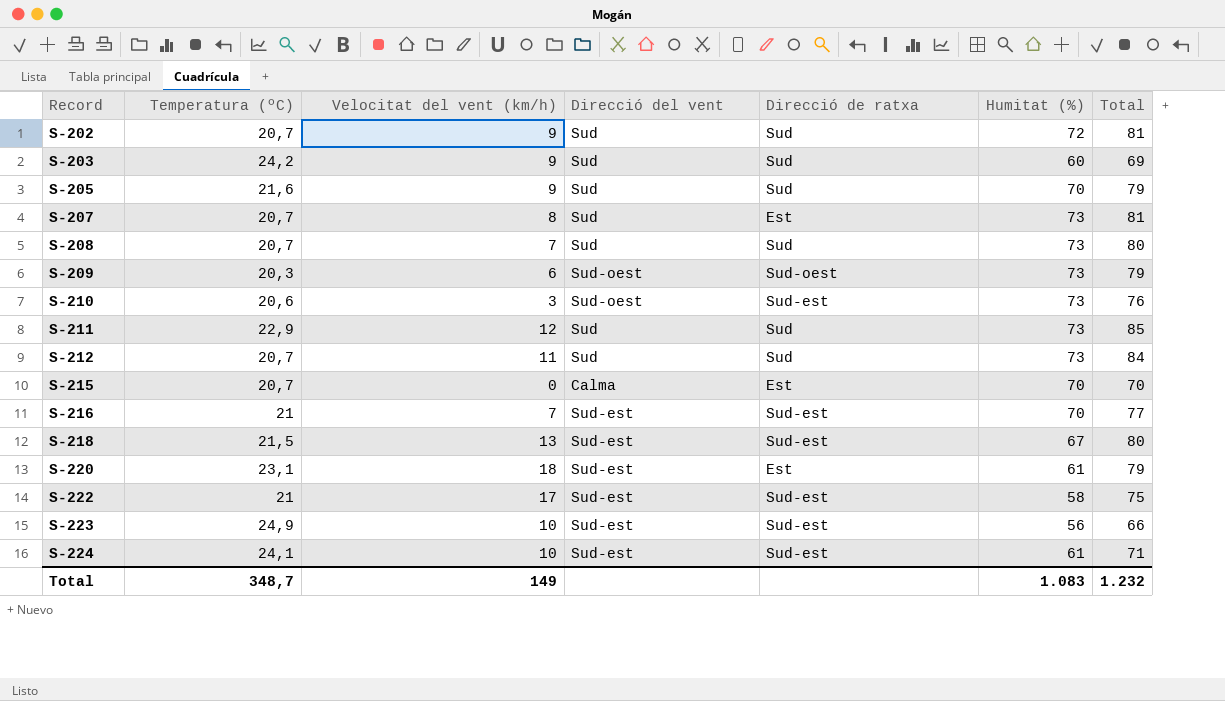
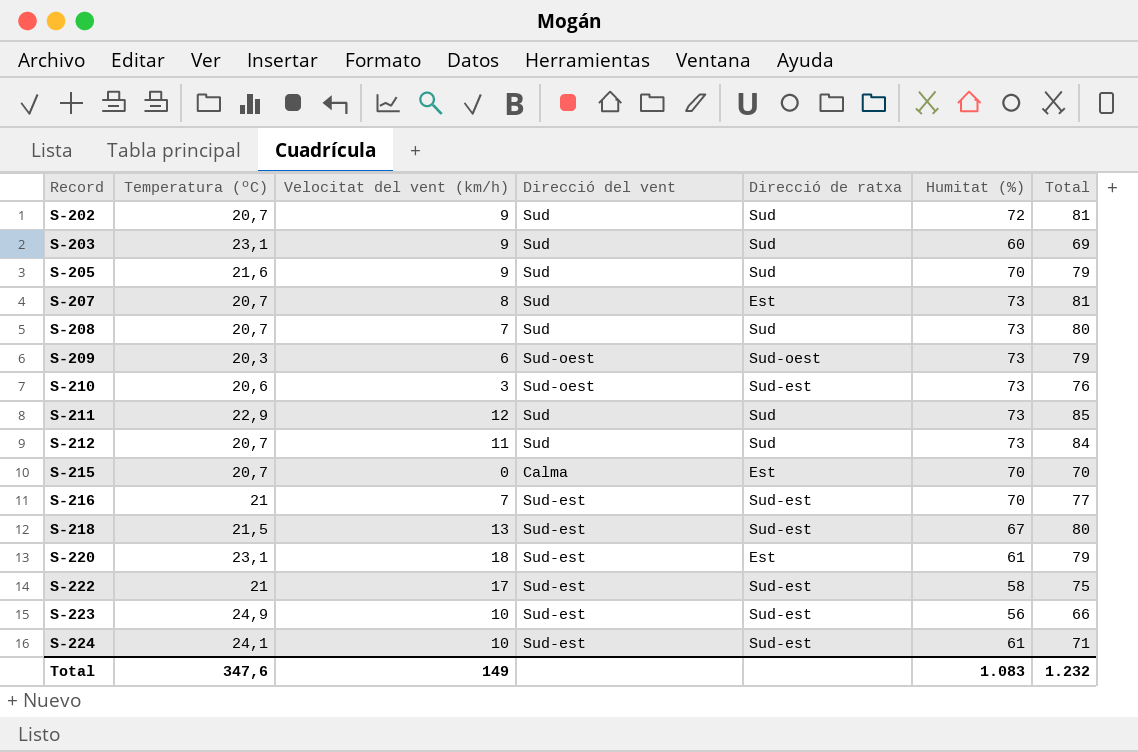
S-203 | Temperatura (ºC): 24,2 -> 23,1
Total | Temperatura (ºC): 348,7 -> 347,6

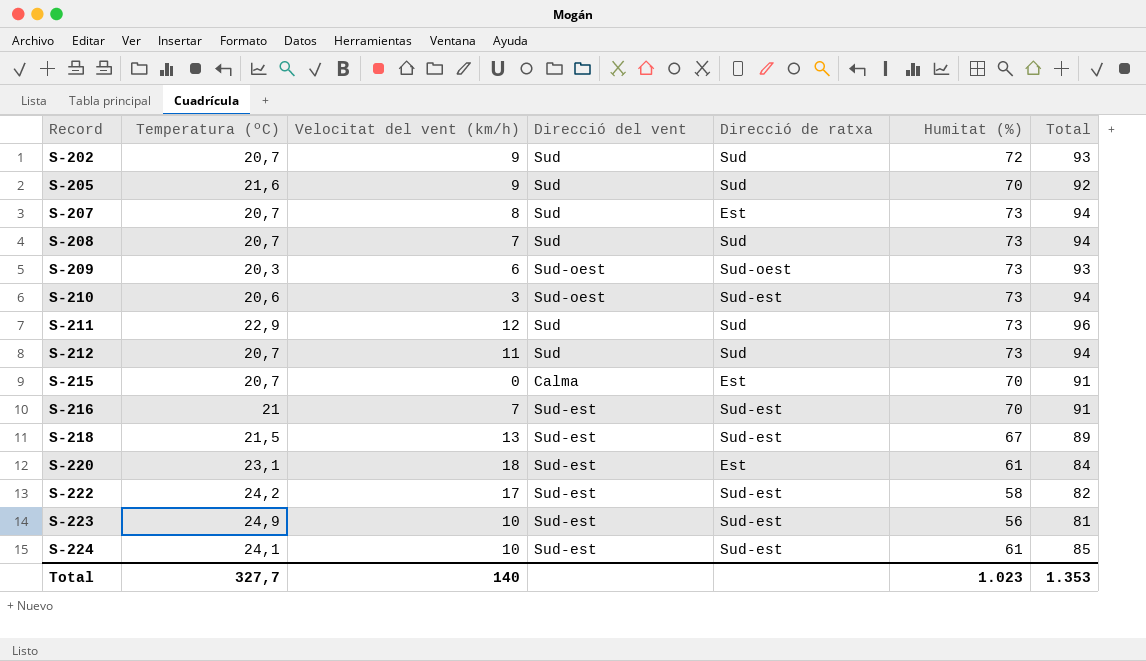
column Total | formula: [Velocitat del vent (km/h)] + [Humitat (%)] -> [Temperatura (ºC)] + [Humitat (%)]
row S-203: 23,1 | 9 | Sud | Sud | 60 | 69 -> none
S-222 | Temperatura (ºC): 21 -> 24,2
Total | Temperatura (ºC): 347,6 -> 327,7
Total | Velocitat del vent (km/h): 149 -> 140
Total | Humitat (%): 1.083 -> 1.023
Total | Total: 1.232 -> 1.353

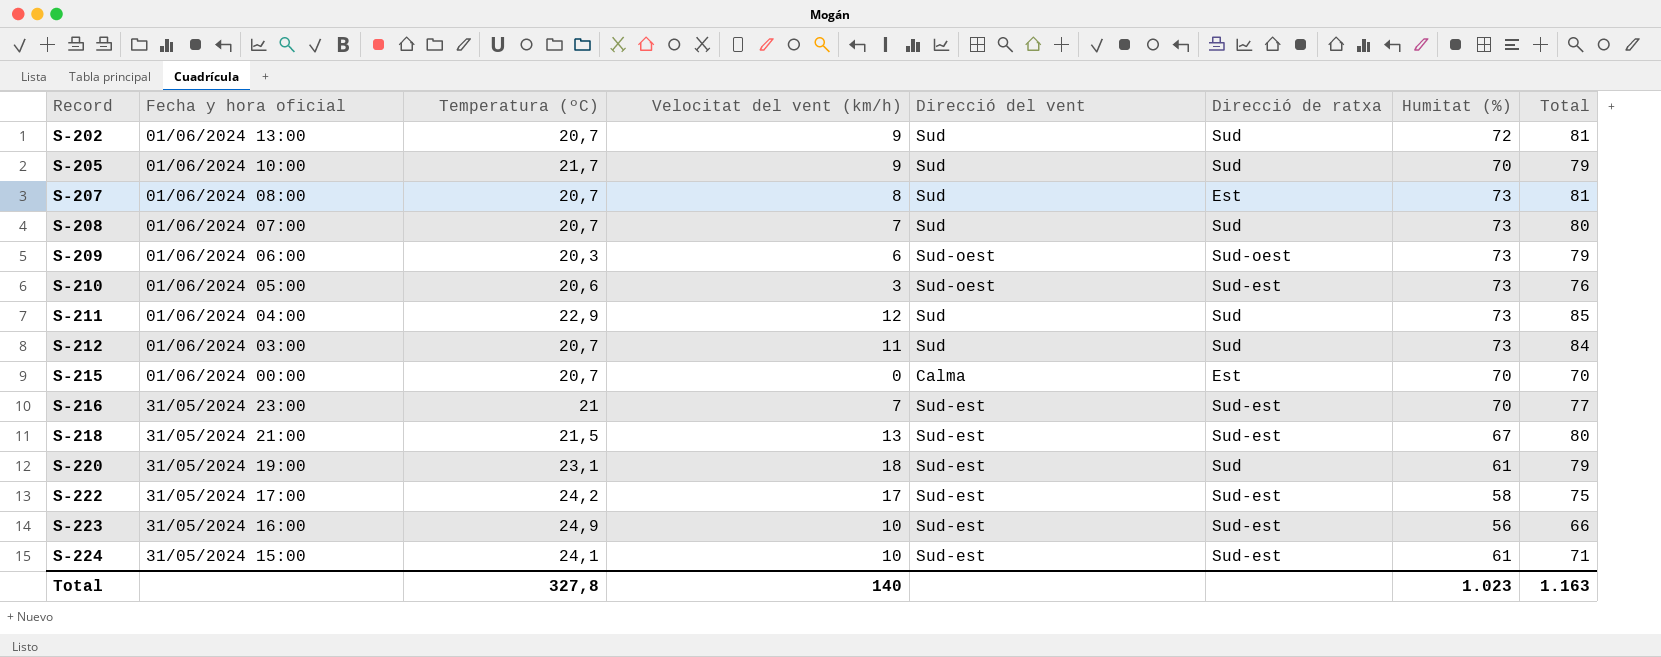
column Fecha y hora oficial | position: none -> 2
column Total | formula: [Temperatura (ºC)] + [Humitat (%)] -> [Velocitat del vent (km/h)] + [Humitat (%)]
S-205 | Temperatura (ºC): 21,6 -> 21,7
S-220 | Direcció de ratxa: Est -> Sud
Total | Temperatura (ºC): 327,7 -> 327,8
Total | Total: 1.353 -> 1.163

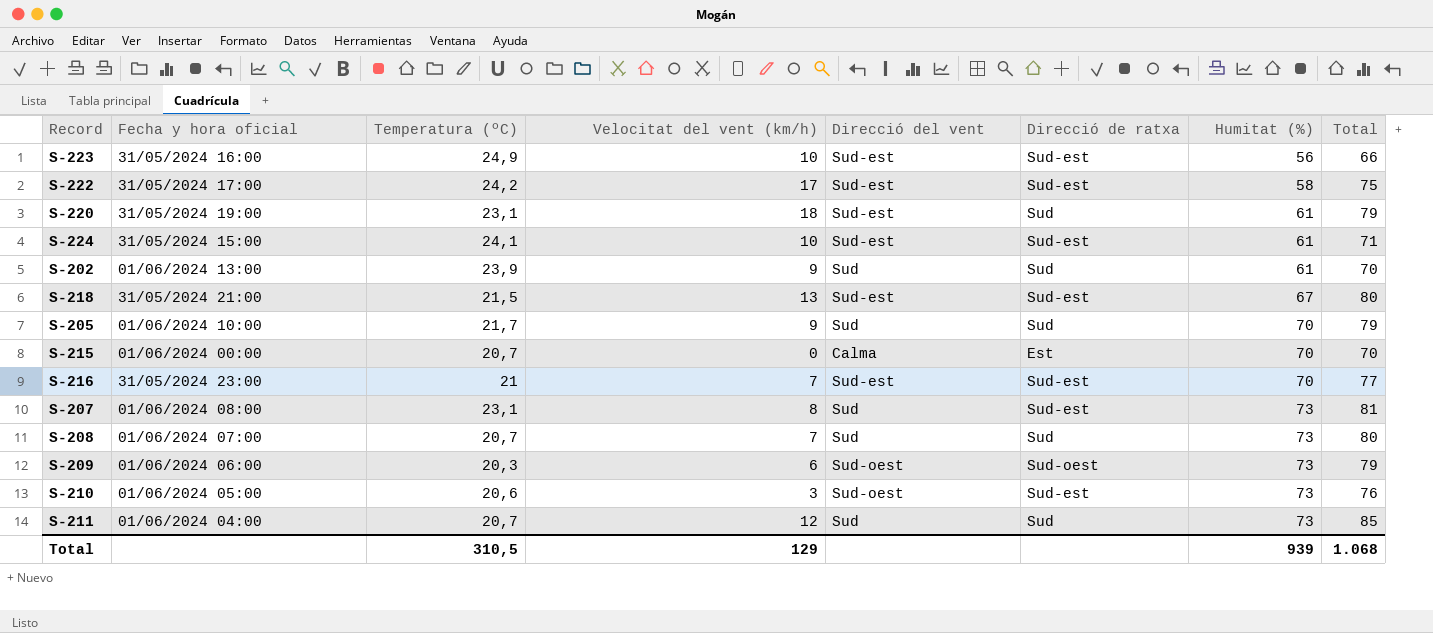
row order: Record ascending -> Humitat (%) ascending
row S-212: 01/06/2024 03:00 | 20,7 | 11 | Sud | Sud | 73 | 84 -> none
S-202 | Temperatura (ºC): 20,7 -> 23,9
S-202 | Humitat (%): 72 -> 61
S-202 | Total: 81 -> 70
S-207 | Temperatura (ºC): 20,7 -> 23,1
S-207 | Direcció de ratxa: Est -> Sud-est
S-211 | Temperatura (ºC): 22,9 -> 20,7
Total | Temperatura (ºC): 327,8 -> 310,5
Total | Velocitat del vent (km/h): 140 -> 129
Total | Humitat (%): 1.023 -> 939
Total | Total: 1.163 -> 1.068

